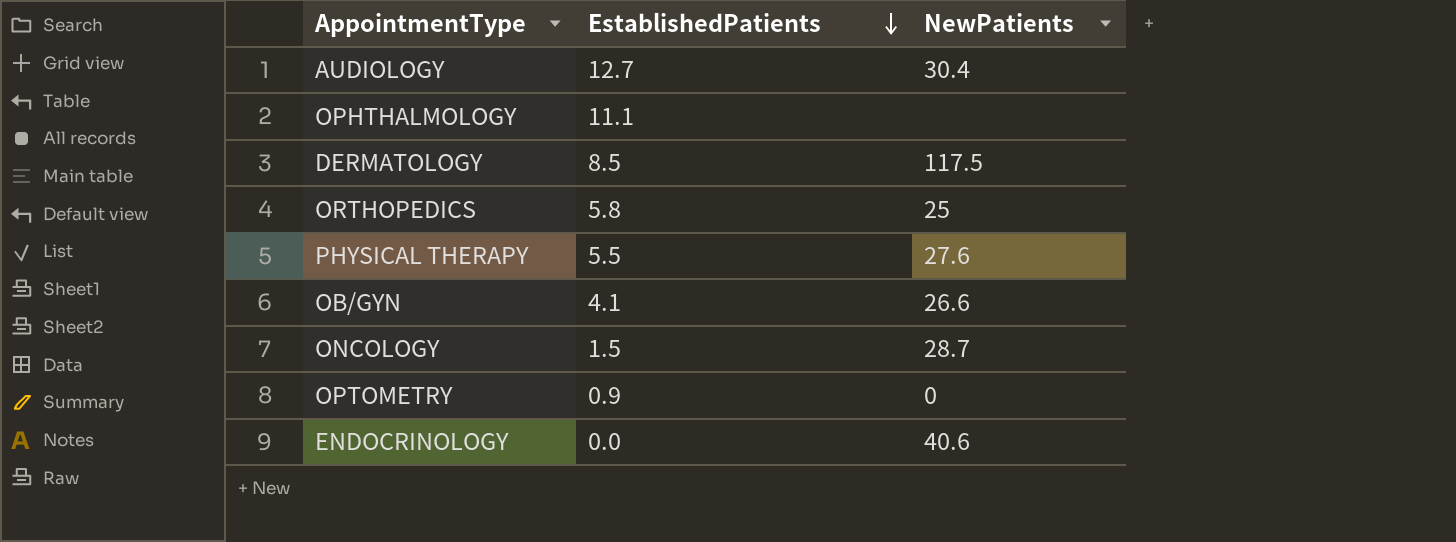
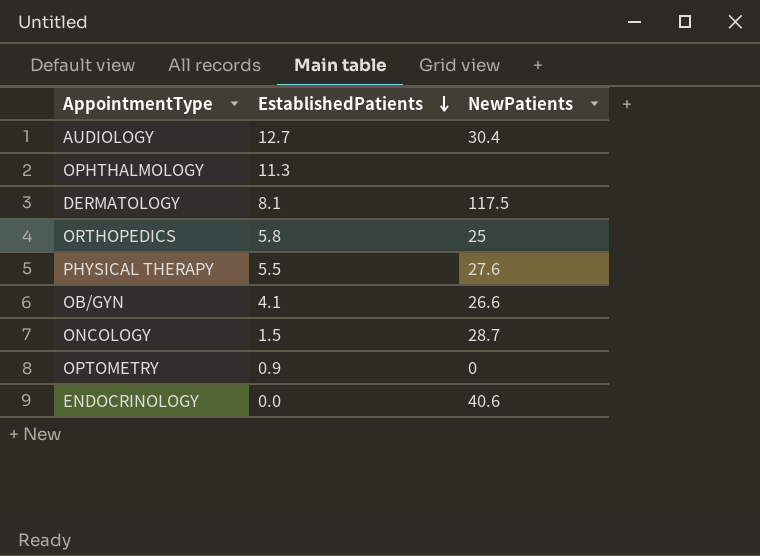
OPHTHALMOLOGY | EstablishedPatients: 11.1 -> 11.3
DERMATOLOGY | EstablishedPatients: 8.5 -> 8.1

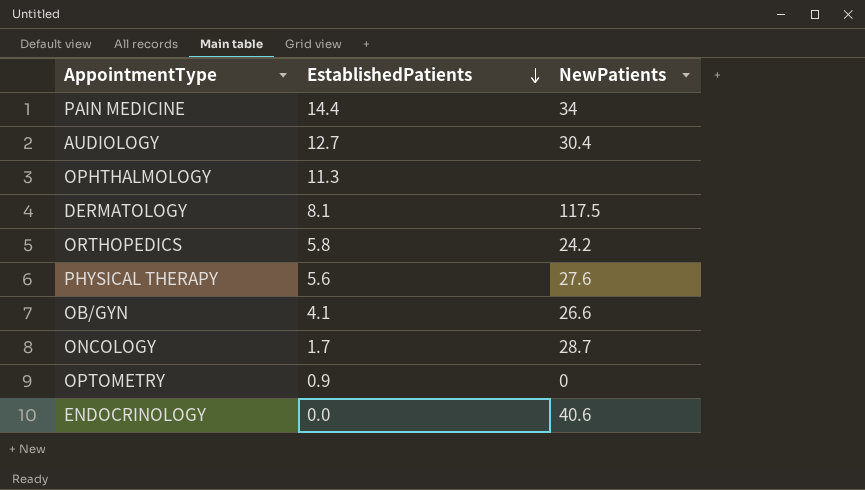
row PAIN MEDICINE: none -> 14.4 | 34
ORTHOPEDICS | NewPatients: 25 -> 24.2
PHYSICAL THERAPY | EstablishedPatients: 5.5 -> 5.6
ONCOLOGY | EstablishedPatients: 1.5 -> 1.7

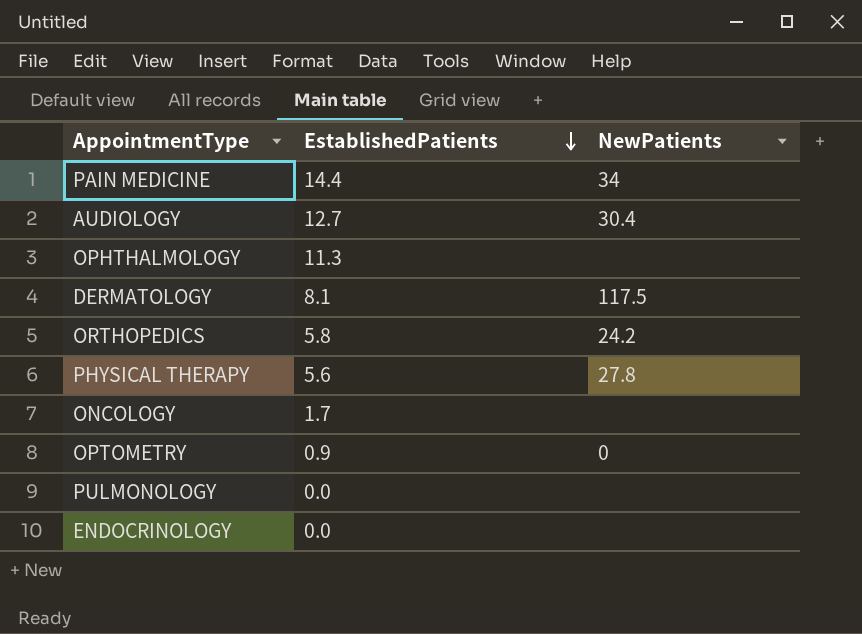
row OB/GYN: 4.1 | 26.6 -> none
PHYSICAL THERAPY | NewPatients: 27.6 -> 27.8
ONCOLOGY | NewPatients: 28.7 -> none
row PULMONOLOGY: none -> 0.0 | none
ENDOCRINOLOGY | NewPatients: 40.6 -> none

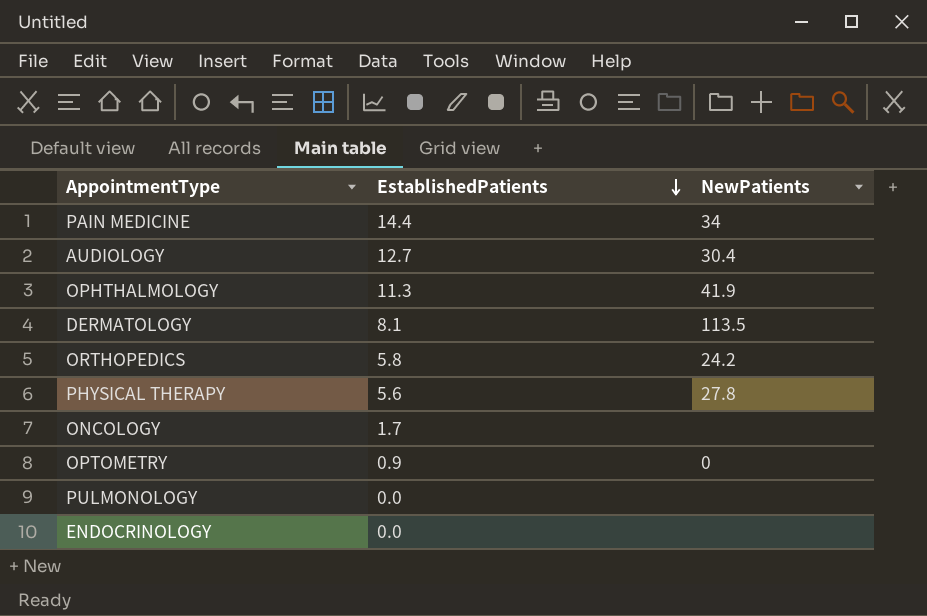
OPHTHALMOLOGY | NewPatients: none -> 41.9
DERMATOLOGY | NewPatients: 117.5 -> 113.5

